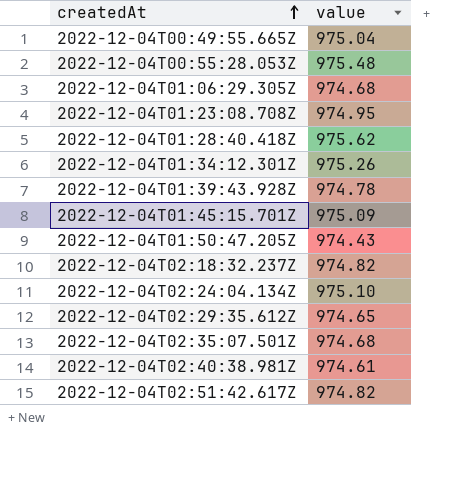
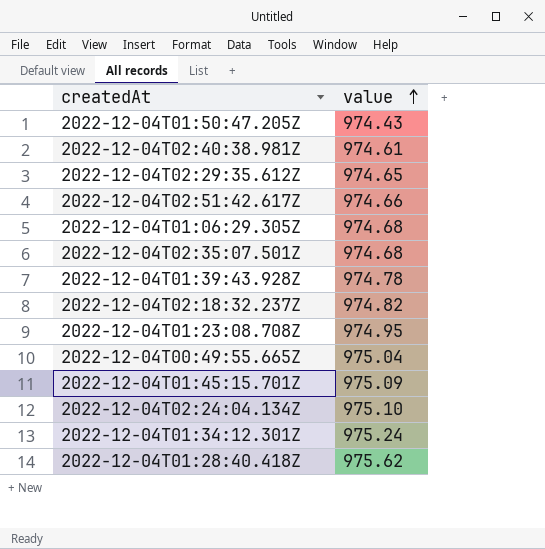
row order: createdAt ascending -> value ascending
row 2022-12-04T00:55:28.053Z: 975.48 -> none
2022-12-04T02:51:42.617Z | value: 974.82 -> 974.66
2022-12-04T01:34:12.301Z | value: 975.26 -> 975.24

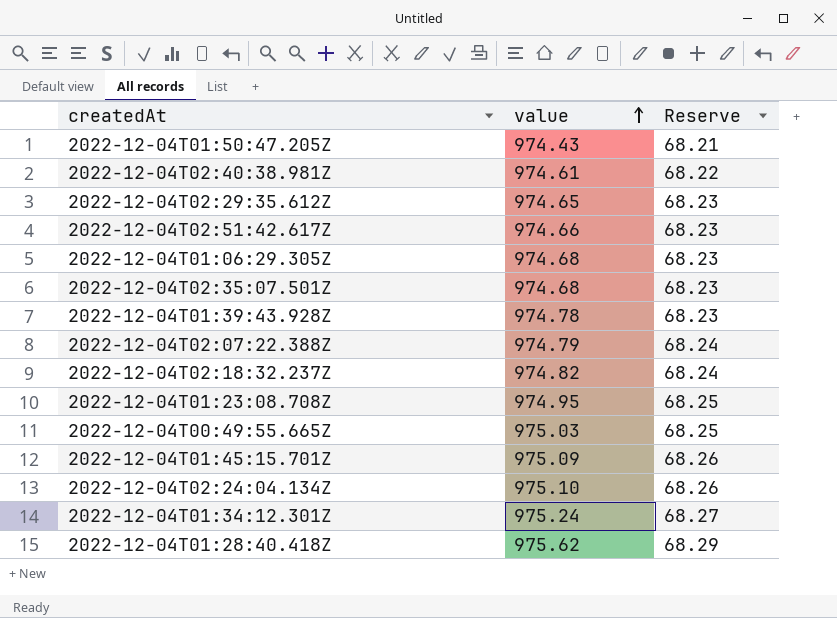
column Reserve | formula: none -> [value] * 0.07
row 2022-12-04T02:07:22.388Z: none -> 974.79 | 68.24
2022-12-04T00:49:55.665Z | value: 975.04 -> 975.03

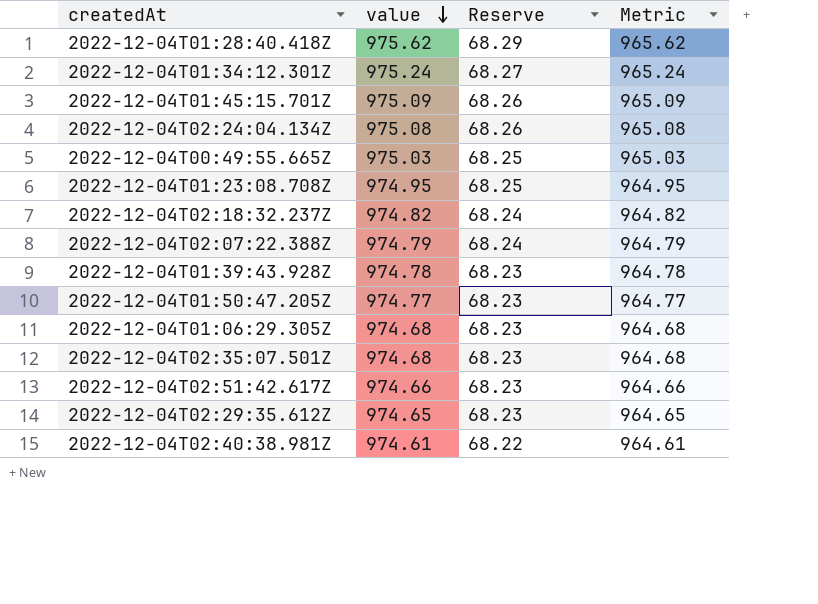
row order: value ascending -> value descending
column Metric | formula: none -> [value] - 10
2022-12-04T02:24:04.134Z | value: 975.10 -> 975.08
2022-12-04T01:50:47.205Z | value: 974.43 -> 974.77
2022-12-04T01:50:47.205Z | Reserve: 68.21 -> 68.23

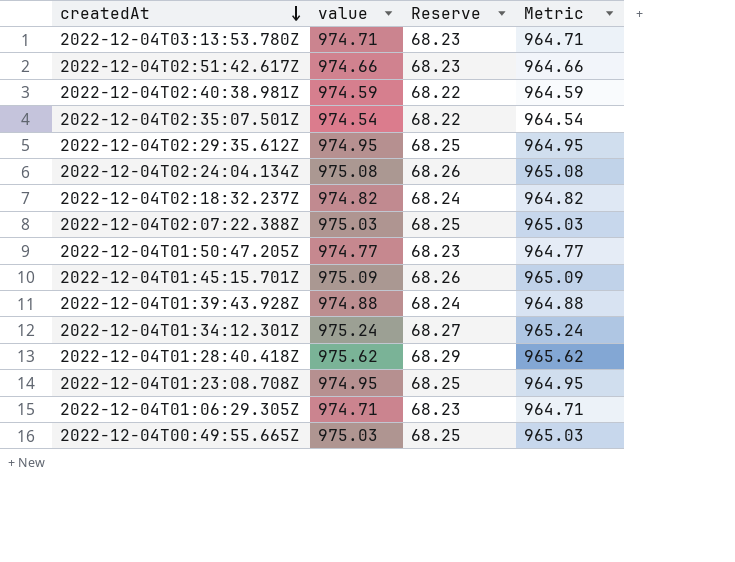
row order: value descending -> createdAt descending
row 2022-12-04T03:13:53.780Z: none -> 974.71 | 68.23 | 964.71
2022-12-04T02:40:38.981Z | value: 974.61 -> 974.59
2022-12-04T02:40:38.981Z | Metric: 964.61 -> 964.59
2022-12-04T02:35:07.501Z | value: 974.68 -> 974.54
2022-12-04T02:35:07.501Z | Reserve: 68.23 -> 68.22
2022-12-04T02:35:07.501Z | Metric: 964.68 -> 964.54
2022-12-04T02:29:35.612Z | value: 974.65 -> 974.95
2022-12-04T02:29:35.612Z | Reserve: 68.23 -> 68.25
2022-12-04T02:29:35.612Z | Metric: 964.65 -> 964.95
2022-12-04T02:07:22.388Z | value: 974.79 -> 975.03
2022-12-04T02:07:22.388Z | Reserve: 68.24 -> 68.25
2022-12-04T02:07:22.388Z | Metric: 964.79 -> 965.03
2022-12-04T01:39:43.928Z | value: 974.78 -> 974.88
2022-12-04T01:39:43.928Z | Reserve: 68.23 -> 68.24
2022-12-04T01:39:43.928Z | Metric: 964.78 -> 964.88
2022-12-04T01:06:29.305Z | value: 974.68 -> 974.71
2022-12-04T01:06:29.305Z | Metric: 964.68 -> 964.71

